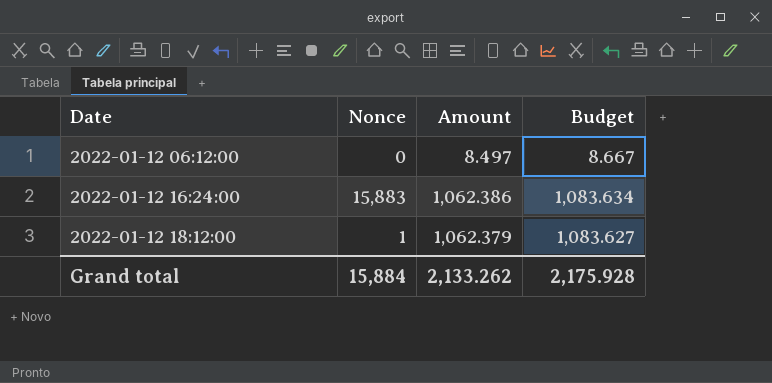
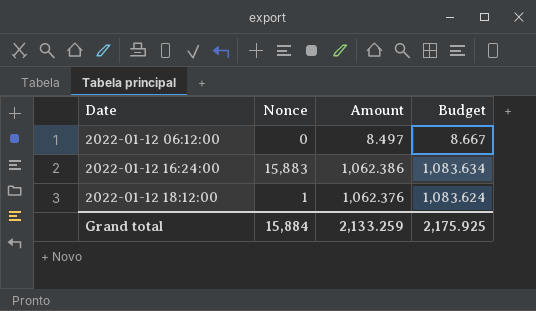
2022-01-12 18:12:00 | Amount: 1,062.379 -> 1,062.376
2022-01-12 18:12:00 | Budget: 1,083.627 -> 1,083.624
Grand total | Amount: 2,133.262 -> 2,133.259
Grand total | Budget: 2,175.928 -> 2,175.925

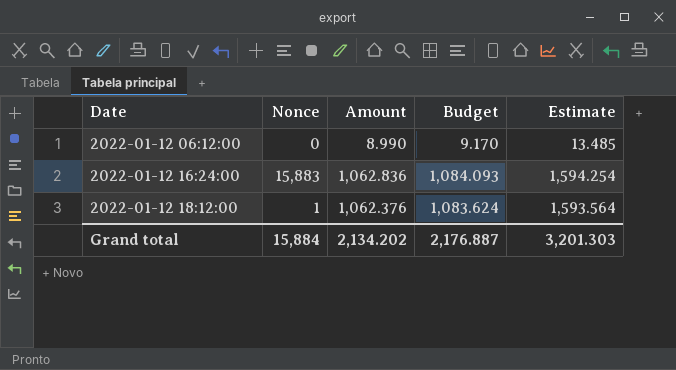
column Estimate | formula: none -> [Amount] * 1.5
2022-01-12 06:12:00 | Amount: 8.497 -> 8.990
2022-01-12 06:12:00 | Budget: 8.667 -> 9.170
2022-01-12 16:24:00 | Amount: 1,062.386 -> 1,062.836
2022-01-12 16:24:00 | Budget: 1,083.634 -> 1,084.093
Grand total | Amount: 2,133.259 -> 2,134.202
Grand total | Budget: 2,175.925 -> 2,176.887

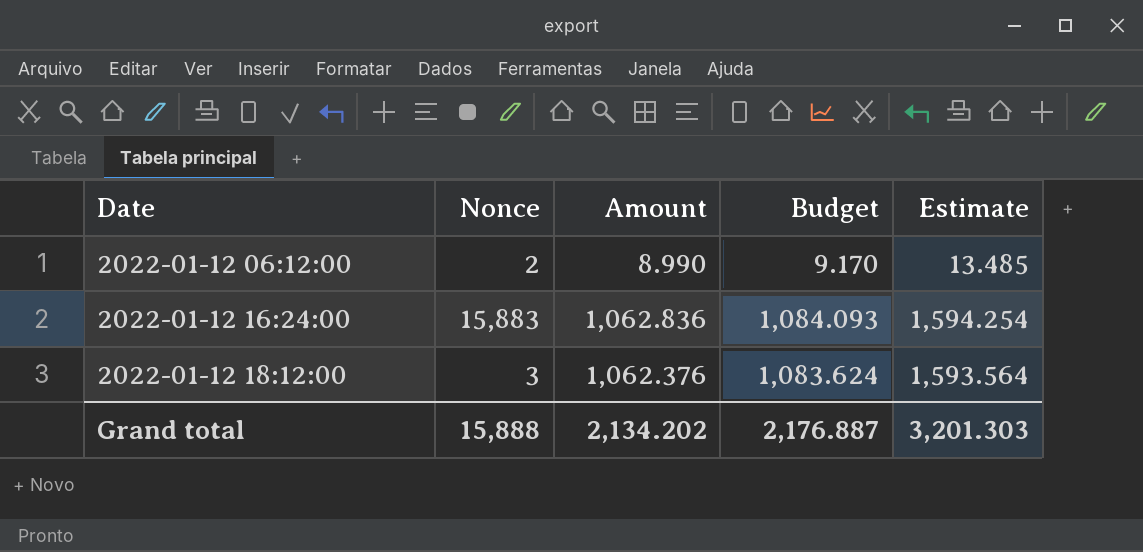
2022-01-12 06:12:00 | Nonce: 0 -> 2
2022-01-12 18:12:00 | Nonce: 1 -> 3
Grand total | Nonce: 15,884 -> 15,888

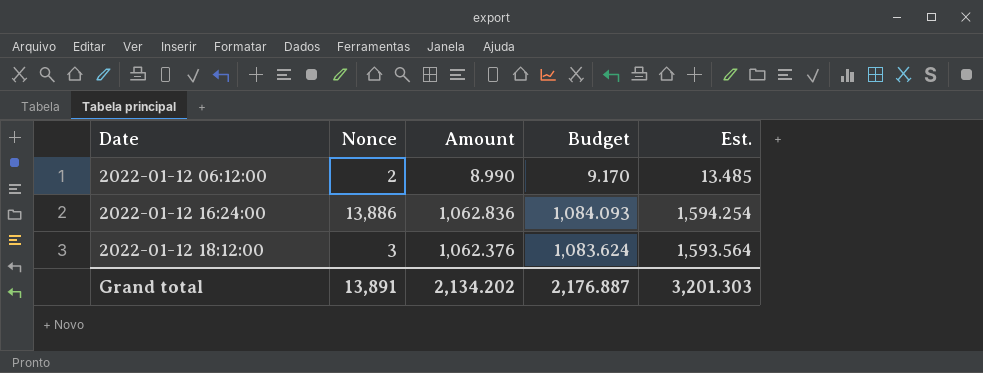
column name: Estimate -> Est.
2022-01-12 16:24:00 | Nonce: 15,883 -> 13,886
Grand total | Nonce: 15,888 -> 13,891

